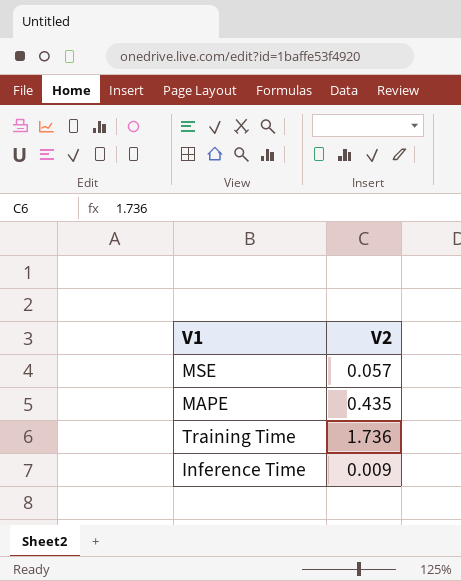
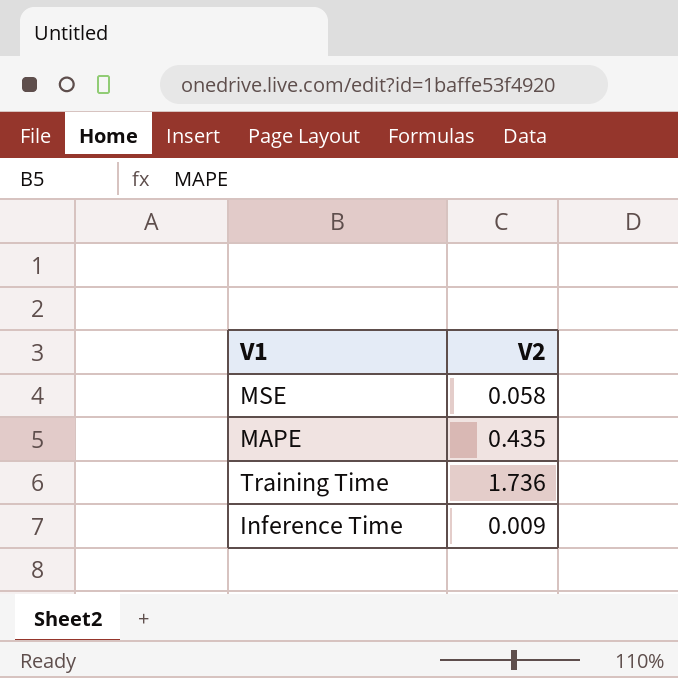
MSE | V2: 0.057 -> 0.058

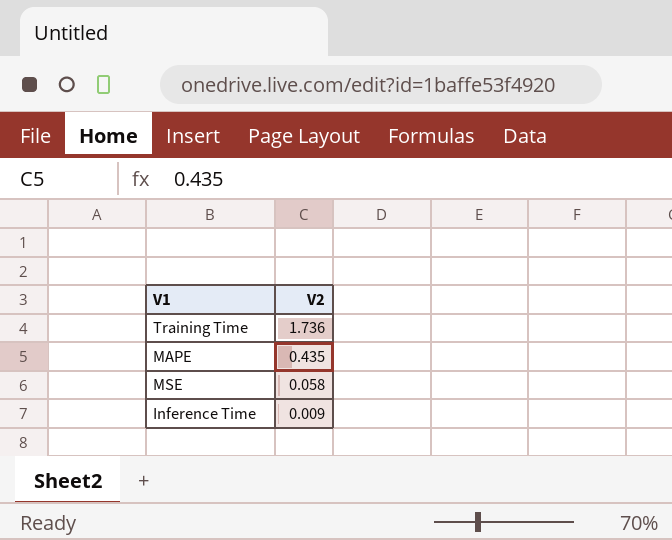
row order: none -> V2 descending

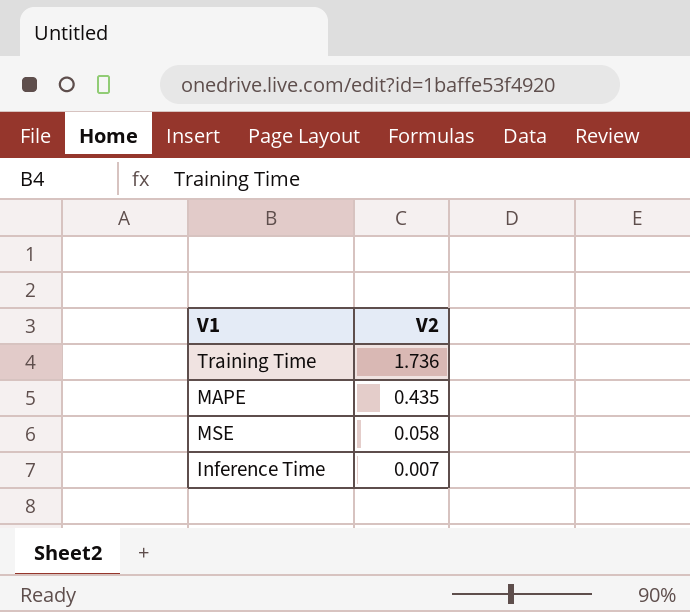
Inference Time | V2: 0.009 -> 0.007

